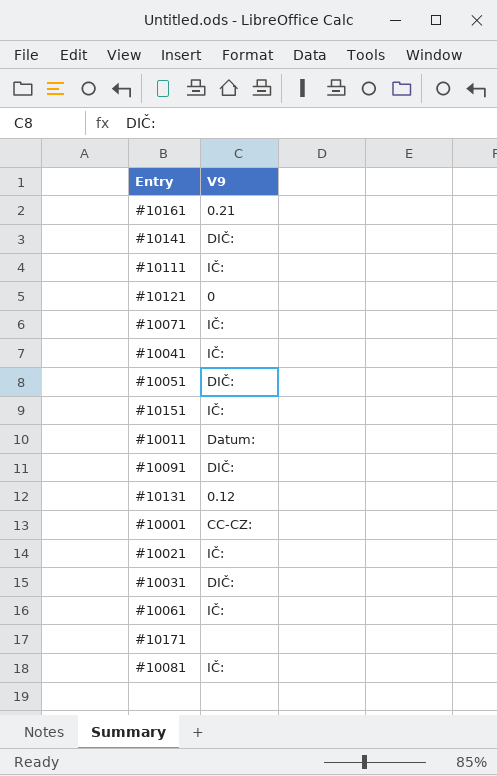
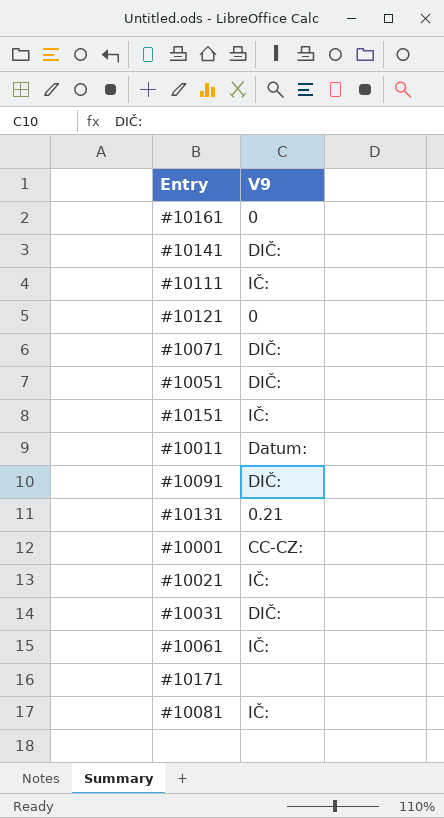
row #10041: IČ: -> none
#10161 | V9: 0.21 -> 0
#10071 | V9: IČ: -> DIČ:
#10131 | V9: 0.12 -> 0.21

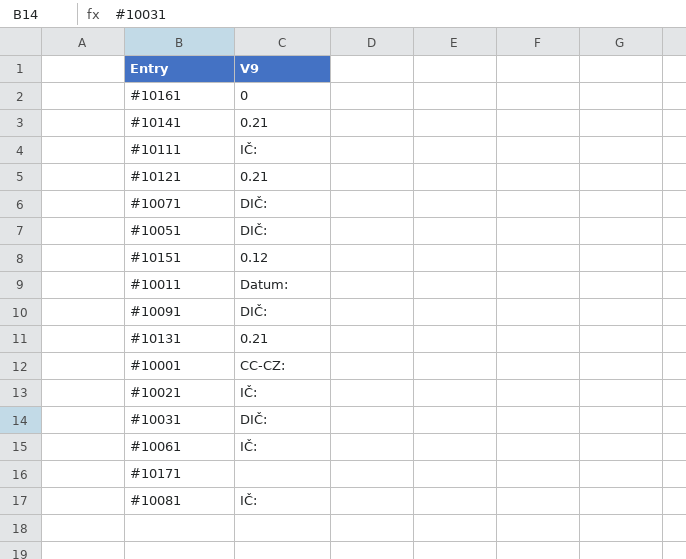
#10141 | V9: DIČ: -> 0.21
#10121 | V9: 0 -> 0.21
#10151 | V9: IČ: -> 0.12

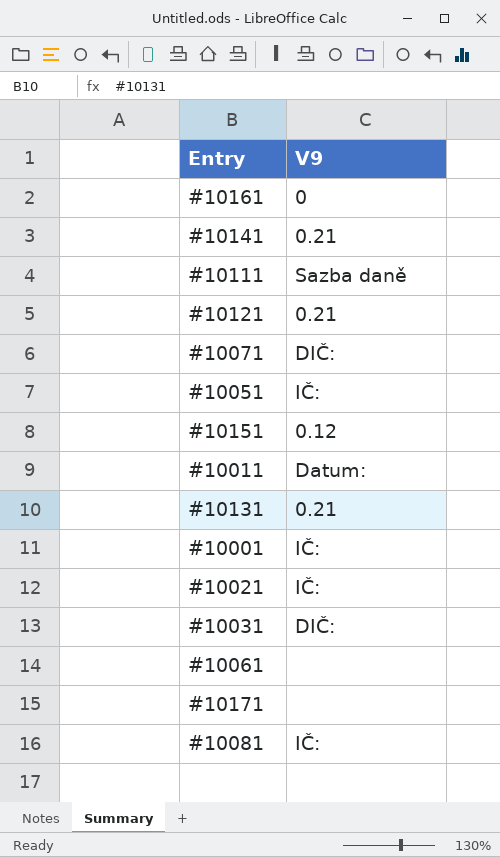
row #10091: DIČ: -> none
#10111 | V9: IČ: -> Sazba daně
#10051 | V9: DIČ: -> IČ:
#10001 | V9: CC-CZ: -> IČ:
#10061 | V9: IČ: -> none

